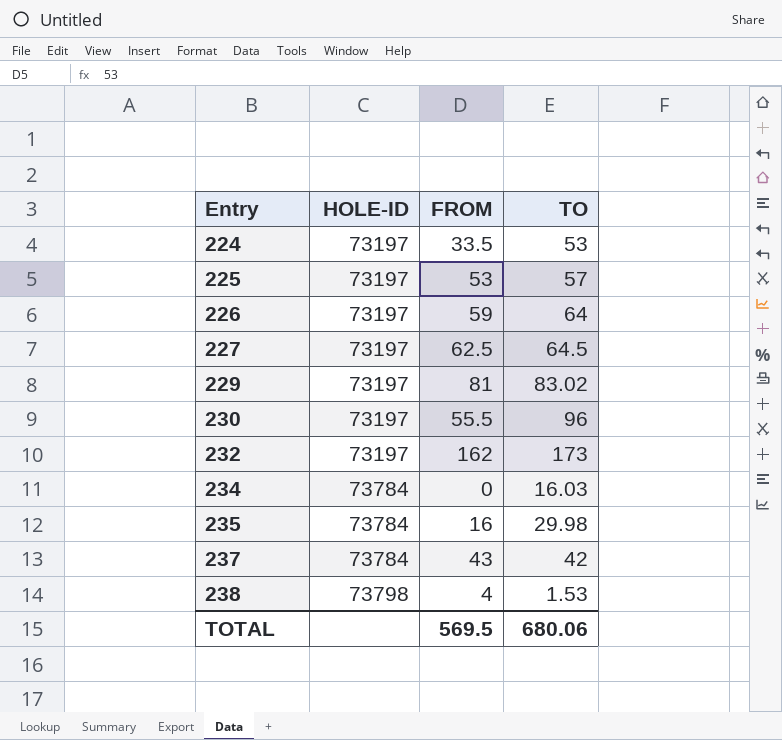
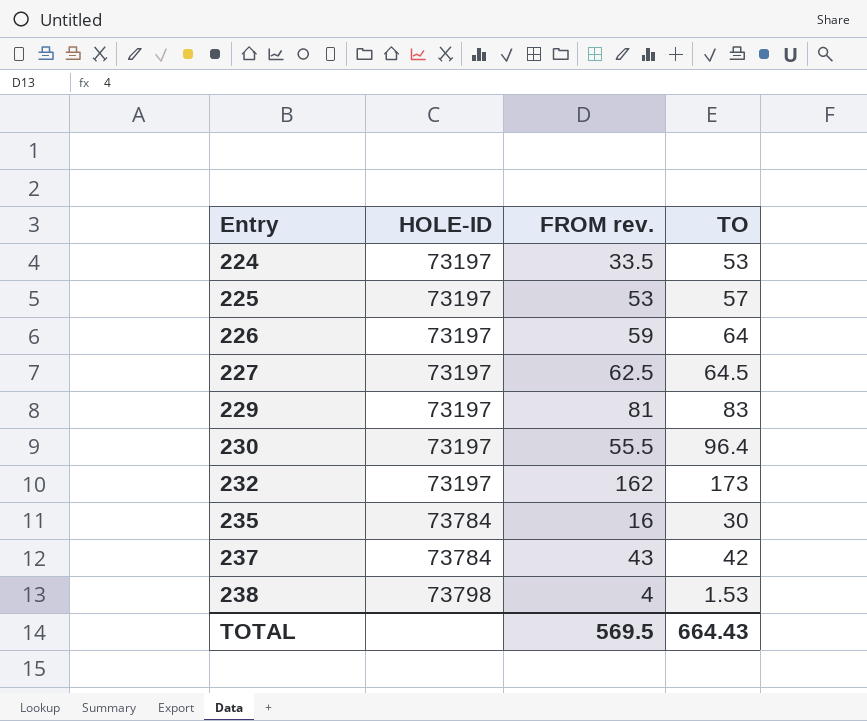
column name: FROM -> FROM rev.
row 234: 73784 | 0 | 16.03 -> none
229 | TO: 83.02 -> 83
230 | TO: 96 -> 96.4
235 | TO: 29.98 -> 30
TOTAL | TO: 680.06 -> 664.43

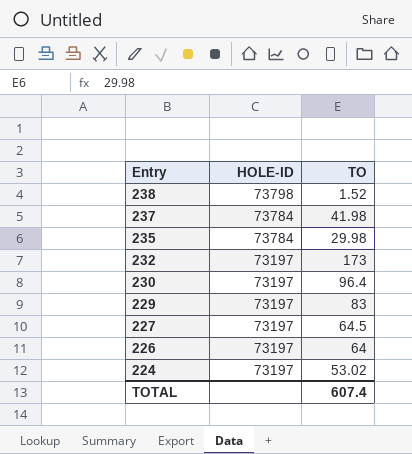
row order: Entry ascending -> Entry descending
column FROM rev. | position: 3 -> none
row 225: 73197 | 53 | 57 -> none
238 | TO: 1.53 -> 1.52
237 | TO: 42 -> 41.98
235 | TO: 30 -> 29.98
224 | TO: 53 -> 53.02
TOTAL | TO: 664.43 -> 607.4

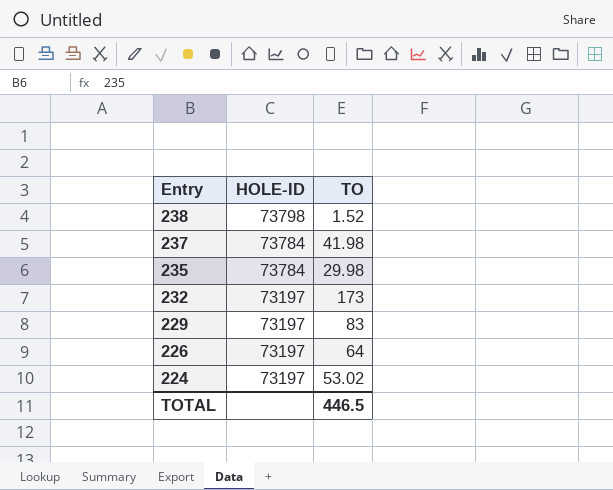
row 230: 73197 | 96.4 -> none
row 227: 73197 | 64.5 -> none
TOTAL | TO: 607.4 -> 446.5

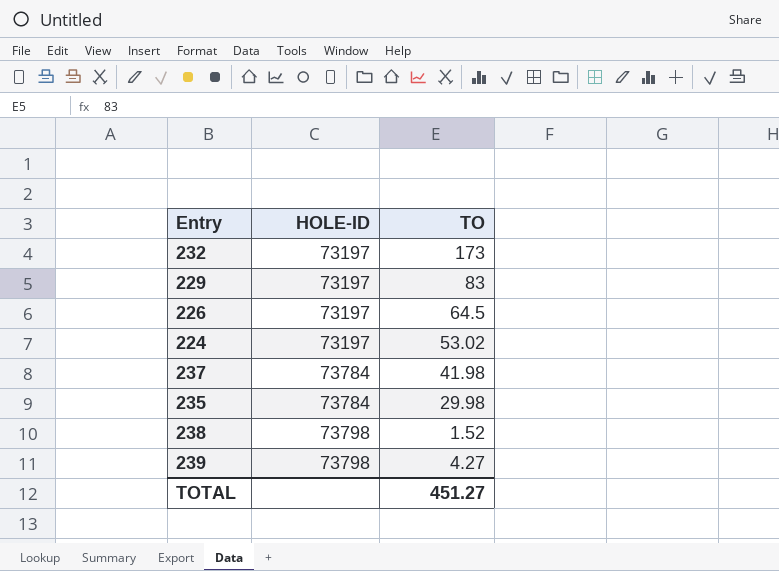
row order: Entry descending -> HOLE-ID ascending
226 | TO: 64 -> 64.5
row 239: none -> 73798 | 4.27
TOTAL | TO: 446.5 -> 451.27

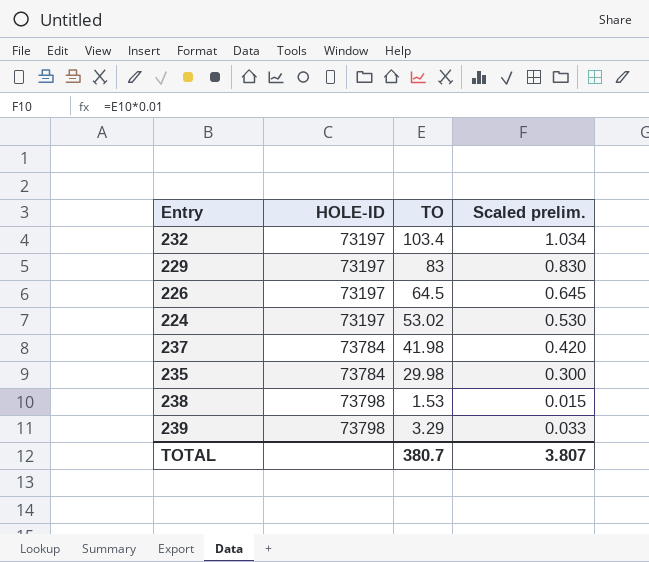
column Scaled prelim. | formula: none -> [TO] * 0.01
232 | TO: 173 -> 103.4
238 | TO: 1.52 -> 1.53
239 | TO: 4.27 -> 3.29
TOTAL | TO: 451.27 -> 380.7

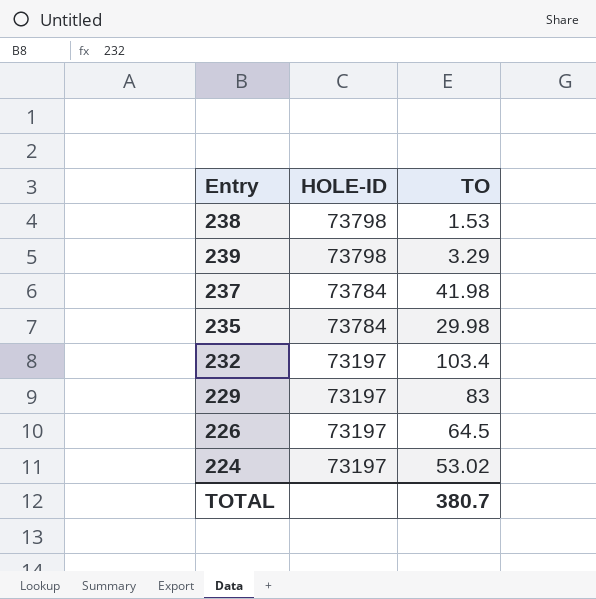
row order: HOLE-ID ascending -> HOLE-ID descending
column Scaled prelim. | formula: [TO] * 0.01 -> none

